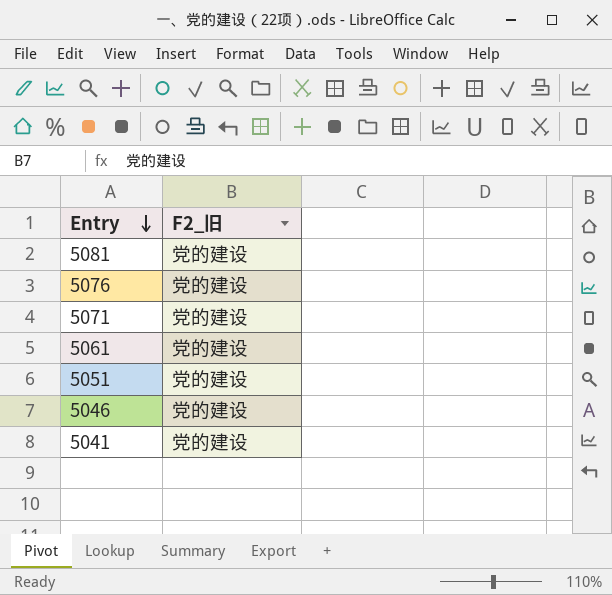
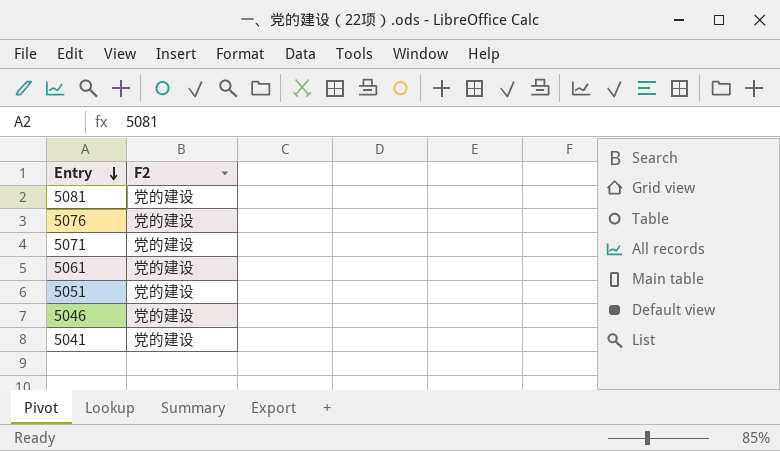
column name: F2_旧 -> F2

